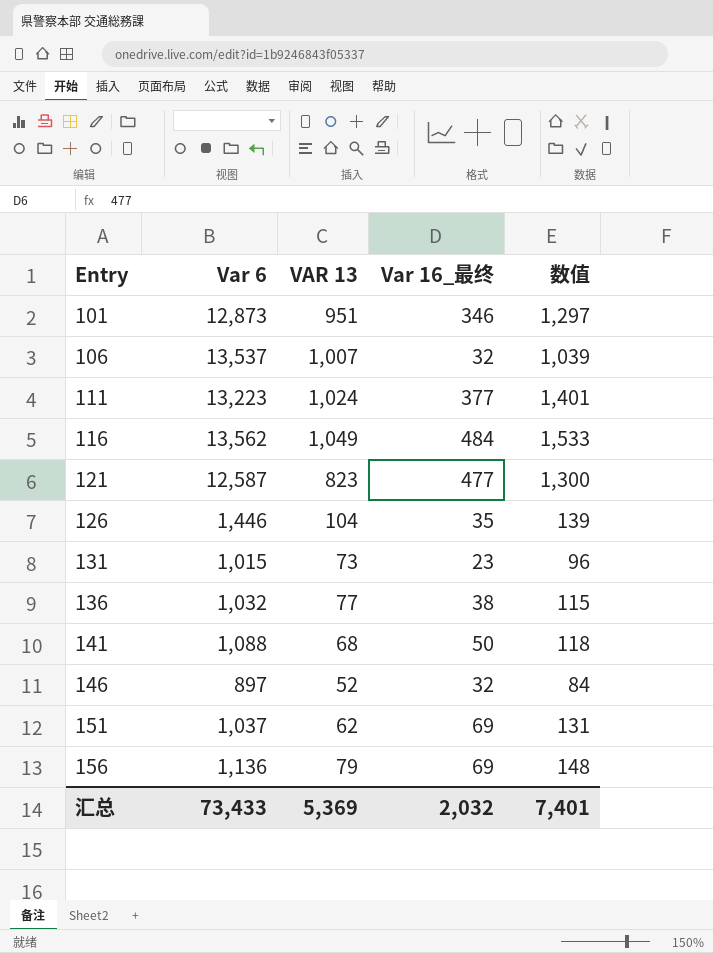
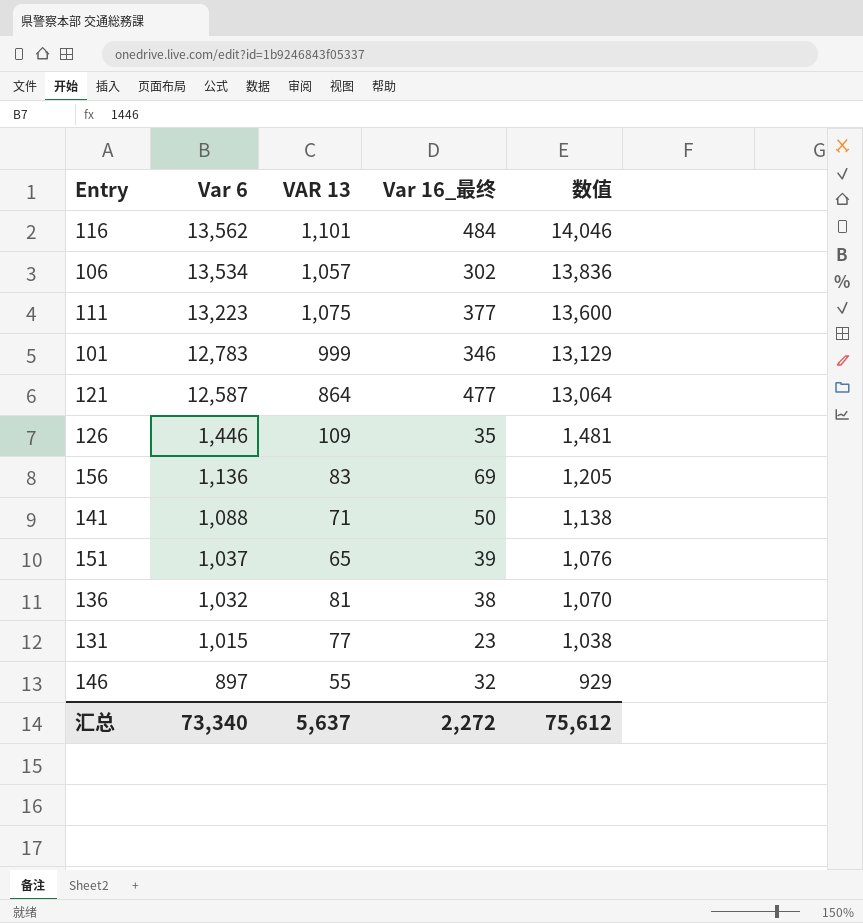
row order: Entry ascending -> Var 6 descending
column 数值 | formula: [VAR 13] + [Var 16_最终] -> [Var 6] + [Var 16_最终]
116 | VAR 13: 1,049 -> 1,101
106 | Var 6: 13,537 -> 13,534
106 | VAR 13: 1,007 -> 1,057
106 | Var 16_最终: 32 -> 302
111 | VAR 13: 1,024 -> 1,075
101 | Var 6: 12,873 -> 12,783
101 | VAR 13: 951 -> 999
121 | VAR 13: 823 -> 864
126 | VAR 13: 104 -> 109
156 | VAR 13: 79 -> 83
141 | VAR 13: 68 -> 71
151 | VAR 13: 62 -> 65
151 | Var 16_最终: 69 -> 39
136 | VAR 13: 77 -> 81
131 | VAR 13: 73 -> 77
146 | VAR 13: 52 -> 55
汇总 | Var 6: 73,433 -> 73,340
汇总 | VAR 13: 5,369 -> 5,637
汇总 | Var 16_最终: 2,032 -> 2,272
汇总 | 数值: 7,401 -> 75,612

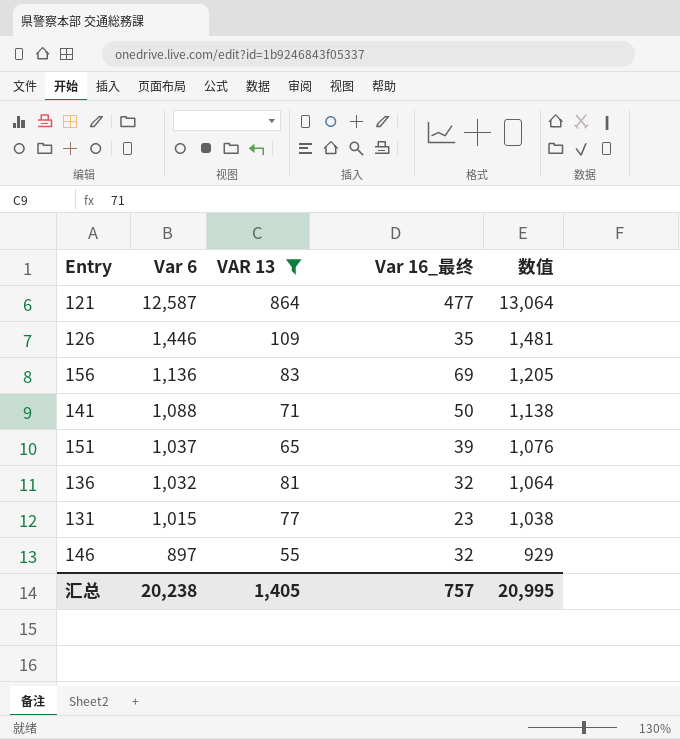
filter: none -> VAR 13 <= 864
136 | Var 16_最终: 38 -> 32
136 | 数值: 1,070 -> 1,064
汇总 | Var 6: 73,340 -> 20,238
汇总 | VAR 13: 5,637 -> 1,405
汇总 | Var 16_最终: 2,272 -> 757
汇总 | 数值: 75,612 -> 20,995

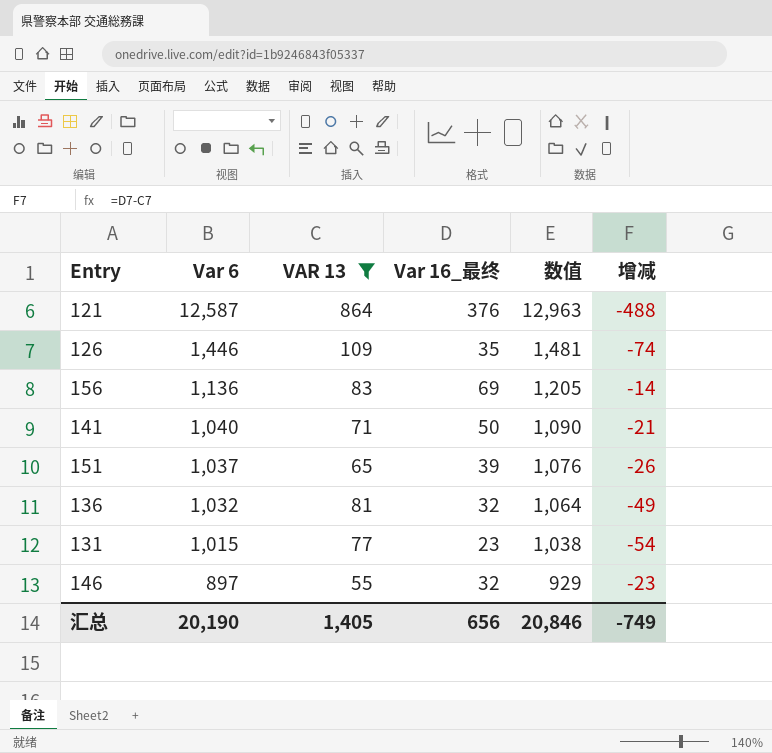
column 增减 | formula: none -> [Var 16_最终] - [VAR 13]
121 | Var 16_最终: 477 -> 376
121 | 数值: 13,064 -> 12,963
141 | Var 6: 1,088 -> 1,040
141 | 数值: 1,138 -> 1,090
汇总 | Var 6: 20,238 -> 20,190
汇总 | Var 16_最终: 757 -> 656
汇总 | 数值: 20,995 -> 20,846

